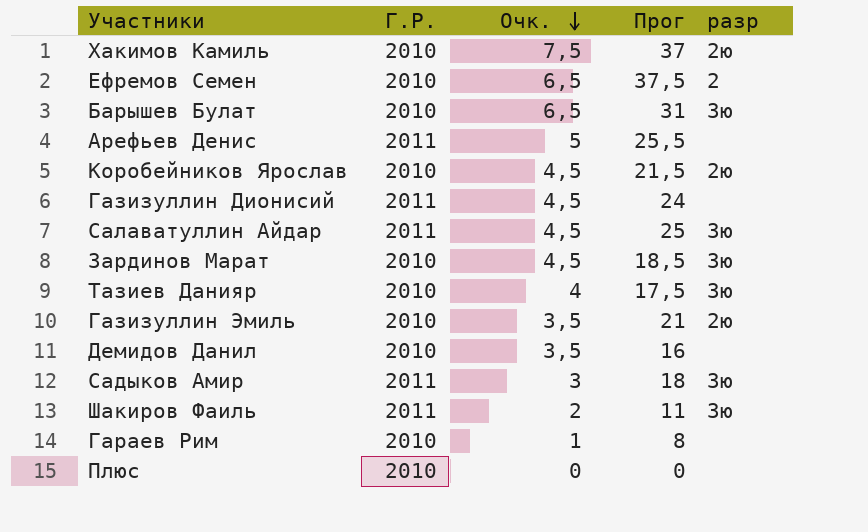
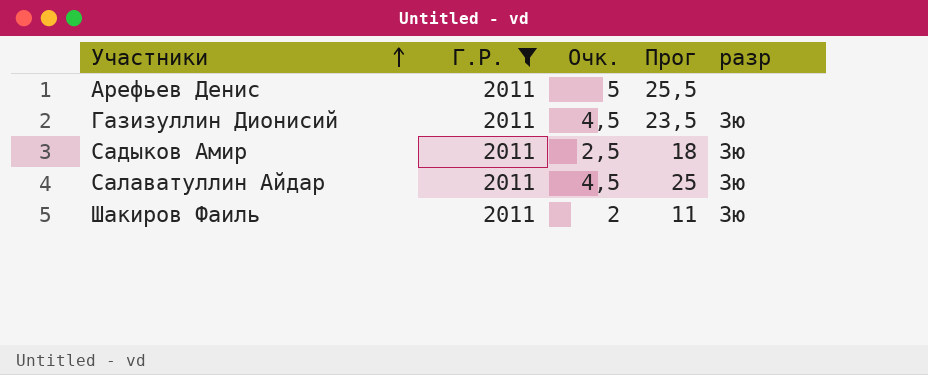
filter: none -> Г.Р. = 2011
row order: Очк. descending -> Участники ascending
Газизуллин Дионисий | Прог: 24 -> 23,5
Газизуллин Дионисий | разр: none -> 3ю
Садыков Амир | Очк.: 3 -> 2,5

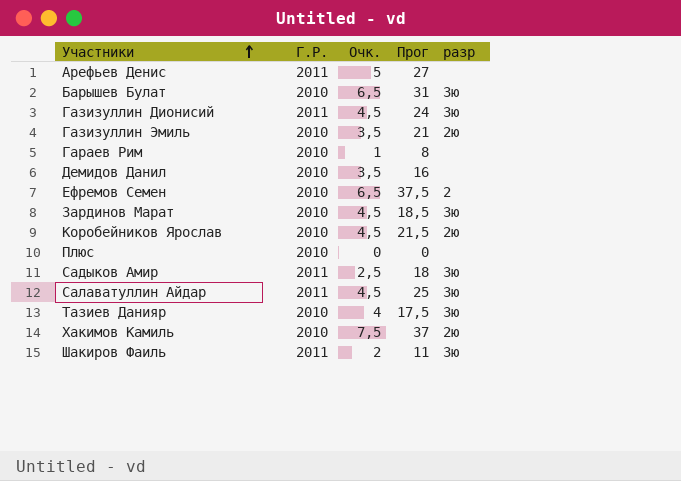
filter: Г.Р. = 2011 -> none
Арефьев Денис | Прог: 25,5 -> 27
Газизуллин Дионисий | Прог: 23,5 -> 24

